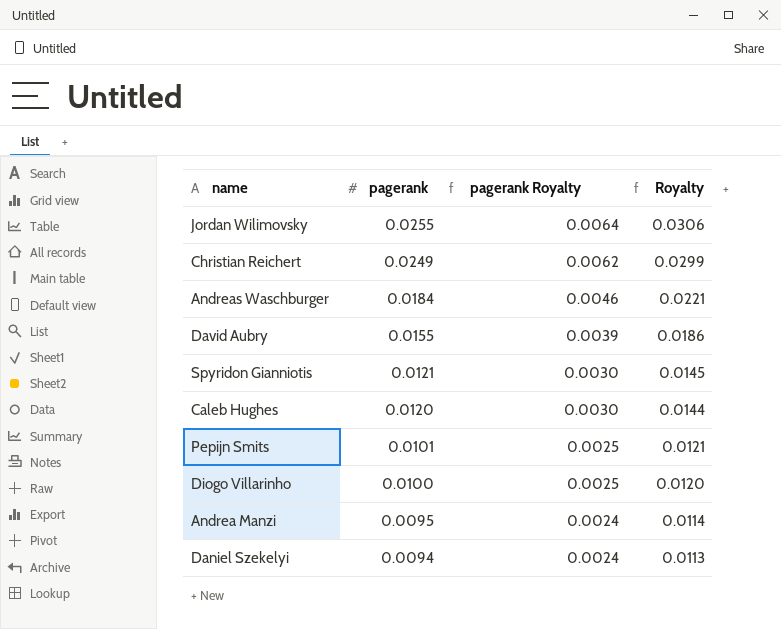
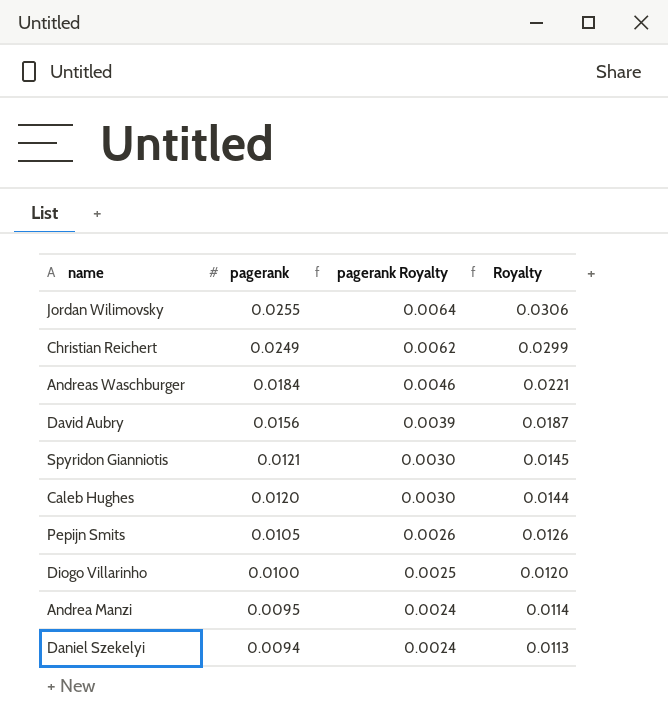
David Aubry | pagerank: 0.0155 -> 0.0156
David Aubry | Royalty: 0.0186 -> 0.0187
Pepijn Smits | pagerank: 0.0101 -> 0.0105
Pepijn Smits | pagerank Royalty: 0.0025 -> 0.0026
Pepijn Smits | Royalty: 0.0121 -> 0.0126

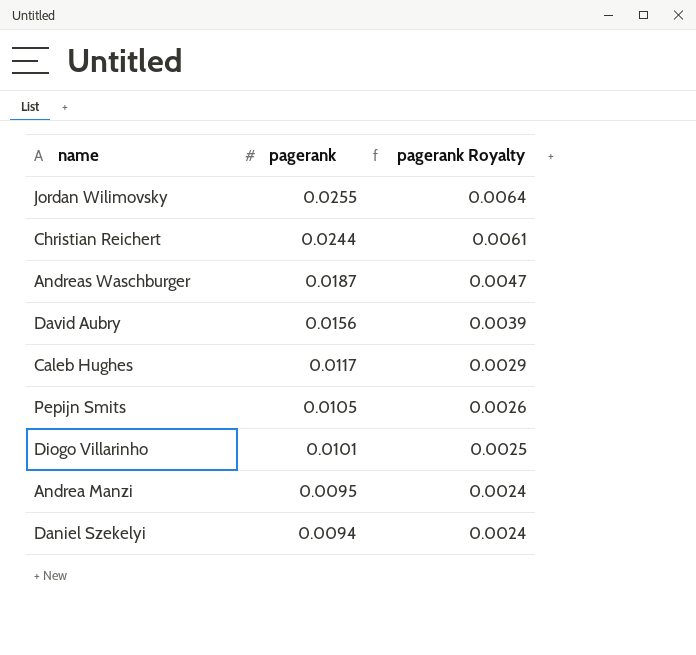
column Royalty | formula: [pagerank] * 1.2 -> none
row Spyridon Gianniotis: 0.0121 | 0.0030 | 0.0145 -> none
Christian Reichert | pagerank: 0.0249 -> 0.0244
Christian Reichert | pagerank Royalty: 0.0062 -> 0.0061
Andreas Waschburger | pagerank: 0.0184 -> 0.0187
Andreas Waschburger | pagerank Royalty: 0.0046 -> 0.0047
Caleb Hughes | pagerank: 0.0120 -> 0.0117
Caleb Hughes | pagerank Royalty: 0.0030 -> 0.0029
Diogo Villarinho | pagerank: 0.0100 -> 0.0101

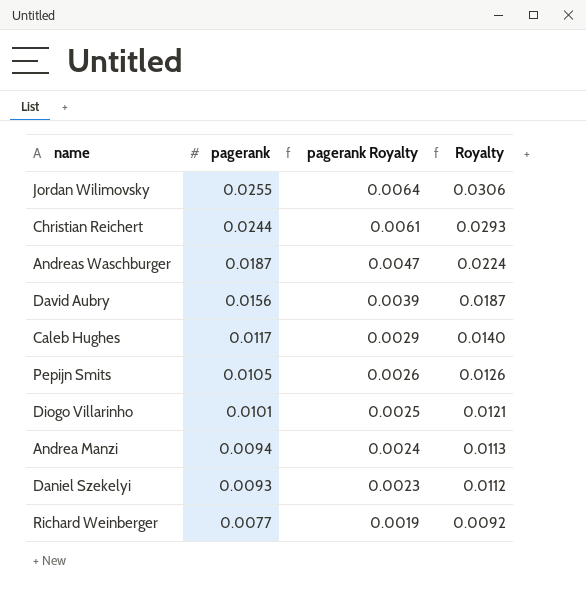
column Royalty | formula: none -> [pagerank] * 1.2
Andrea Manzi | pagerank: 0.0095 -> 0.0094
Daniel Szekelyi | pagerank: 0.0094 -> 0.0093
Daniel Szekelyi | pagerank Royalty: 0.0024 -> 0.0023
row Richard Weinberger: none -> 0.0077 | 0.0019 | 0.0092

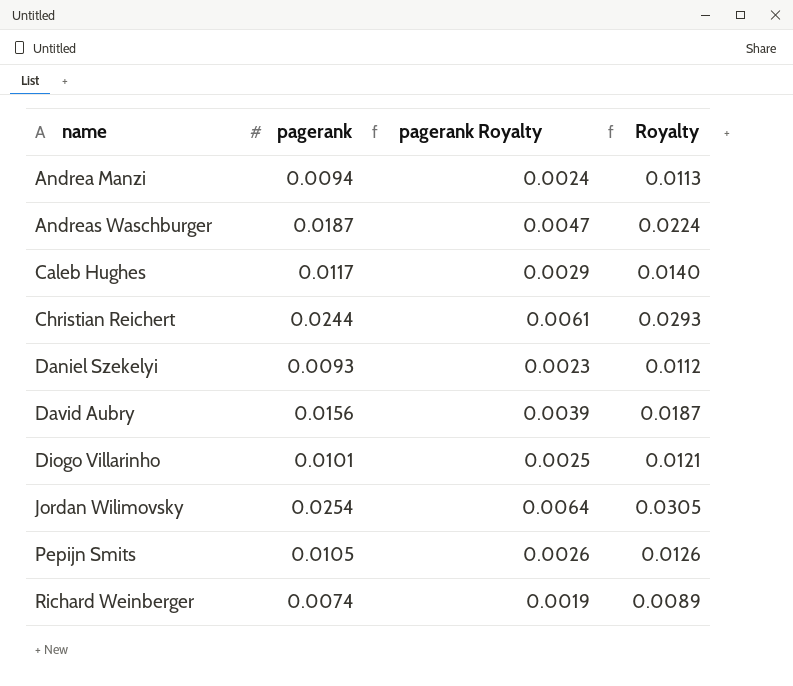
row order: pagerank descending -> name ascending
Jordan Wilimovsky | pagerank: 0.0255 -> 0.0254
Jordan Wilimovsky | Royalty: 0.0306 -> 0.0305
Richard Weinberger | pagerank: 0.0077 -> 0.0074
Richard Weinberger | Royalty: 0.0092 -> 0.0089

